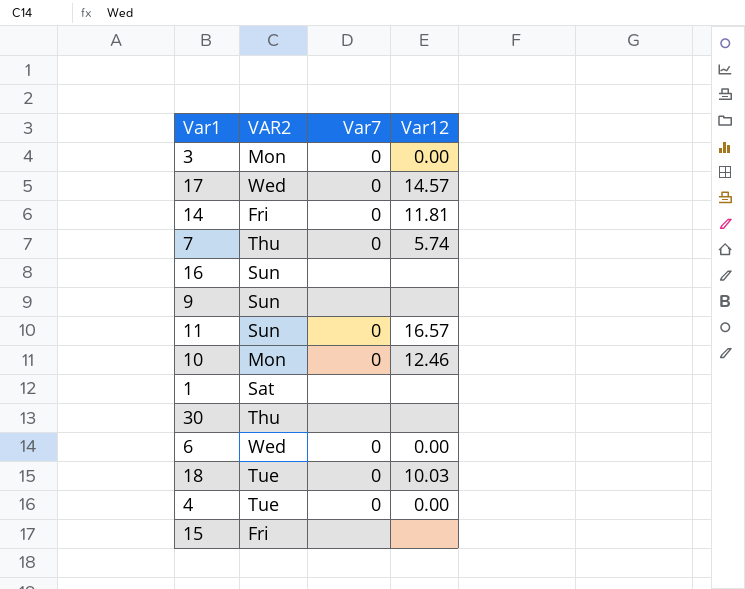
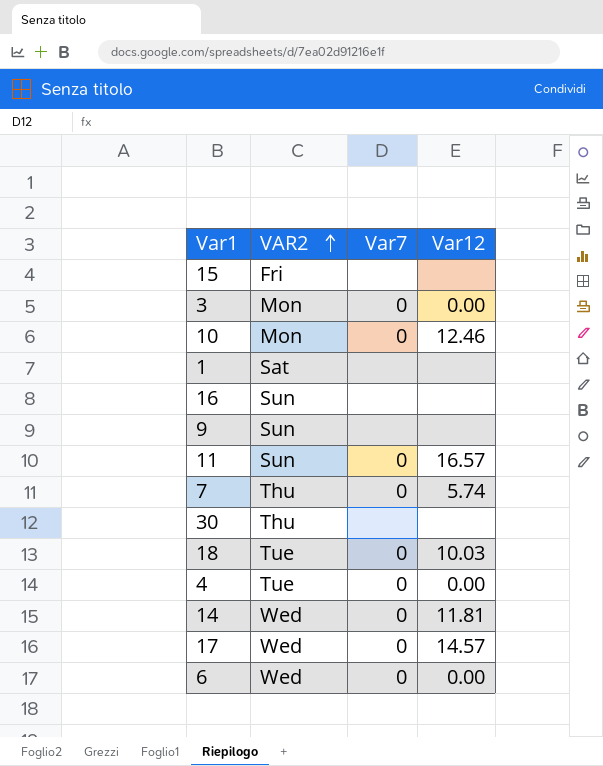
row order: none -> VAR2 ascending
14 | VAR2: Fri -> Wed

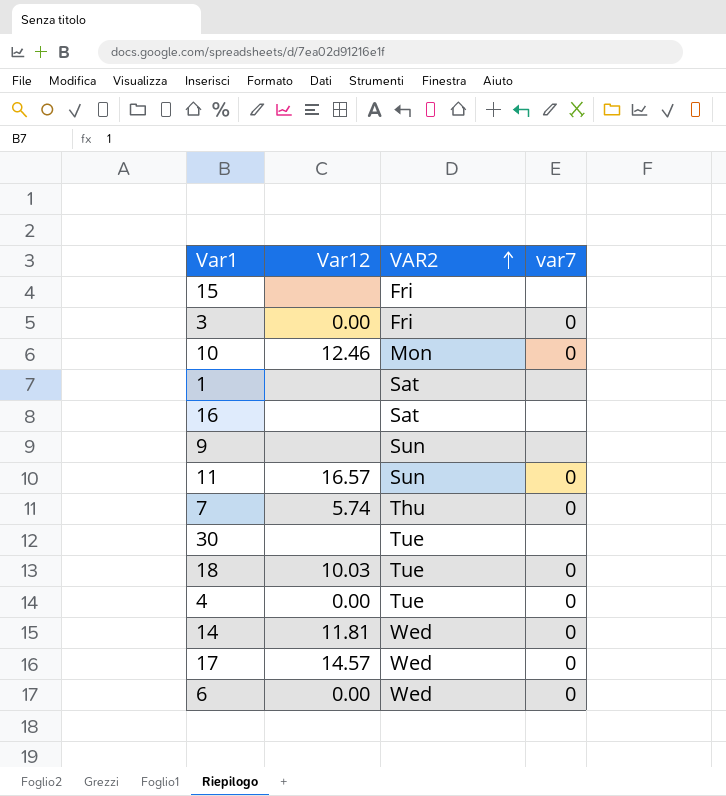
column Var12 | position: 4 -> 2
column name: Var7 -> var7
3 | VAR2: Mon -> Fri
16 | VAR2: Sun -> Sat
30 | VAR2: Thu -> Tue

